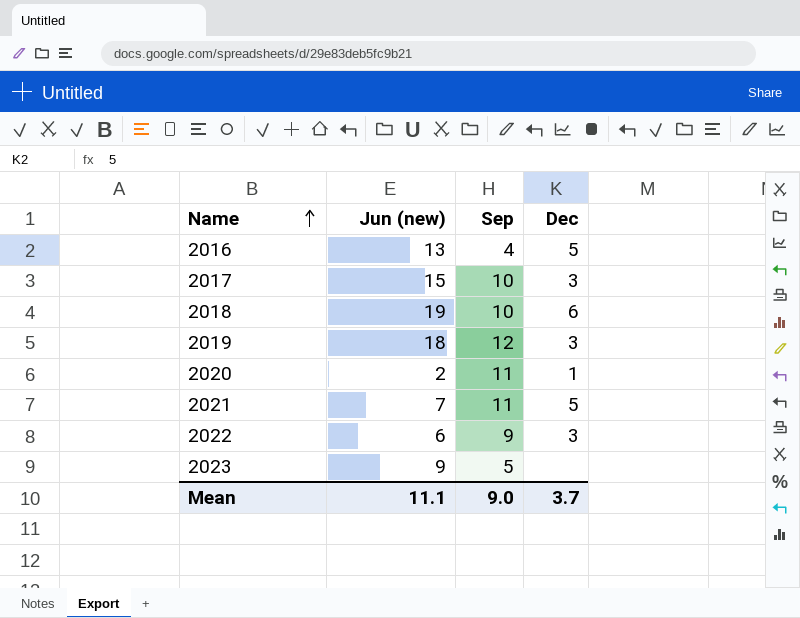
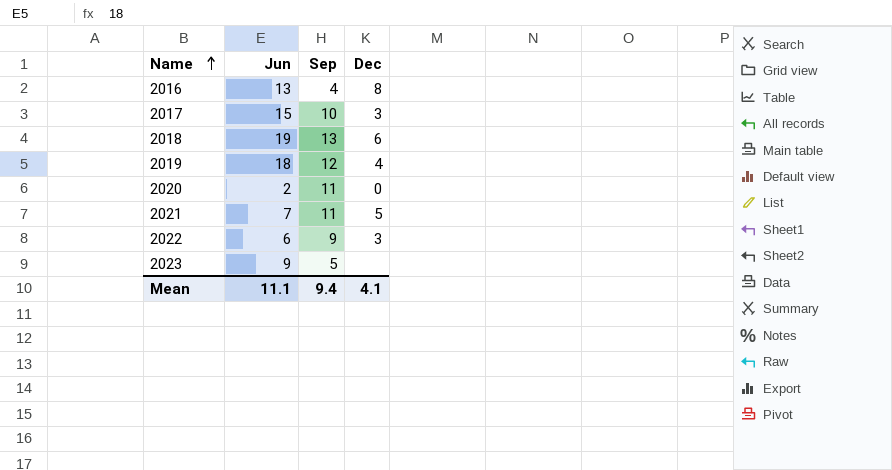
column name: Jun (new) -> Jun
2016 | Dec: 5 -> 8
2018 | Sep: 10 -> 13
2019 | Dec: 3 -> 4
2020 | Dec: 1 -> 0
Mean | Sep: 9.0 -> 9.4
Mean | Dec: 3.7 -> 4.1

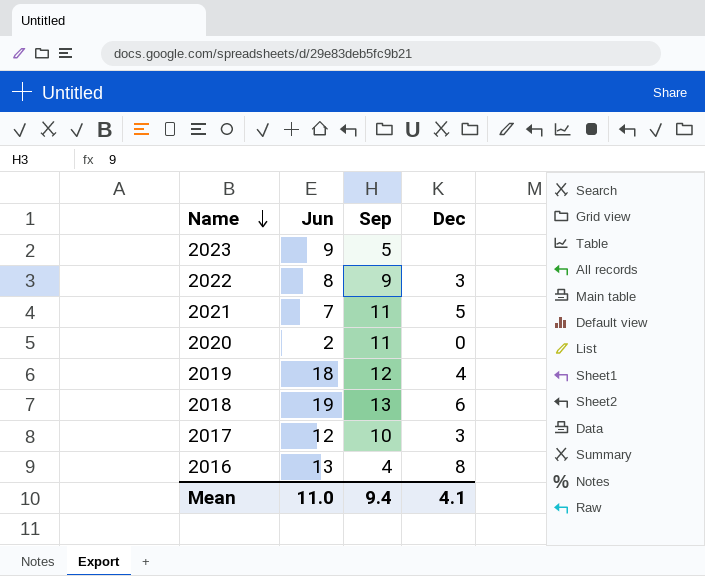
row order: Name ascending -> Name descending
2022 | Jun: 6 -> 8
2017 | Jun: 15 -> 12
Mean | Jun: 11.1 -> 11.0

